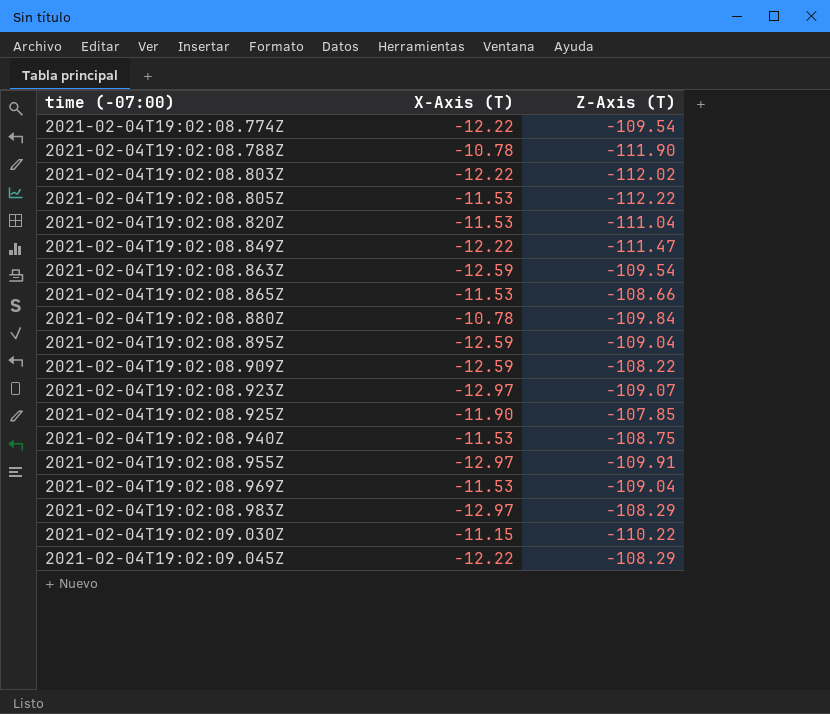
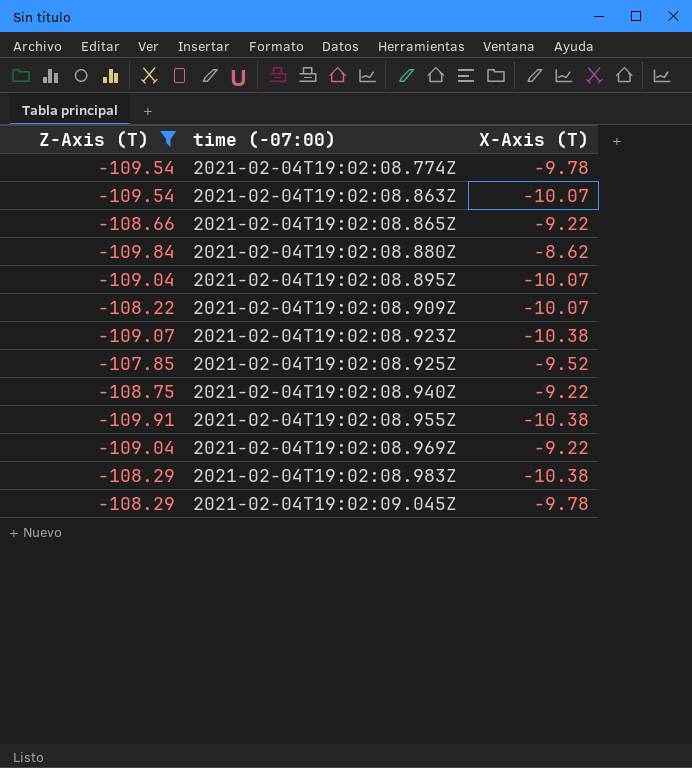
filter: none -> Z-Axis (T) >= -109.91
column Z-Axis (T) | position: 3 -> 1
2021-02-04T19:02:08.774Z | X-Axis (T): -12.22 -> -9.78
2021-02-04T19:02:08.863Z | X-Axis (T): -12.59 -> -10.07
2021-02-04T19:02:08.865Z | X-Axis (T): -11.53 -> -9.22
2021-02-04T19:02:08.880Z | X-Axis (T): -10.78 -> -8.62
2021-02-04T19:02:08.895Z | X-Axis (T): -12.59 -> -10.07
2021-02-04T19:02:08.909Z | X-Axis (T): -12.59 -> -10.07
2021-02-04T19:02:08.923Z | X-Axis (T): -12.97 -> -10.38
2021-02-04T19:02:08.925Z | X-Axis (T): -11.90 -> -9.52
2021-02-04T19:02:08.940Z | X-Axis (T): -11.53 -> -9.22
2021-02-04T19:02:08.955Z | X-Axis (T): -12.97 -> -10.38
2021-02-04T19:02:08.969Z | X-Axis (T): -11.53 -> -9.22
2021-02-04T19:02:08.983Z | X-Axis (T): -12.97 -> -10.38
2021-02-04T19:02:09.045Z | X-Axis (T): -12.22 -> -9.78

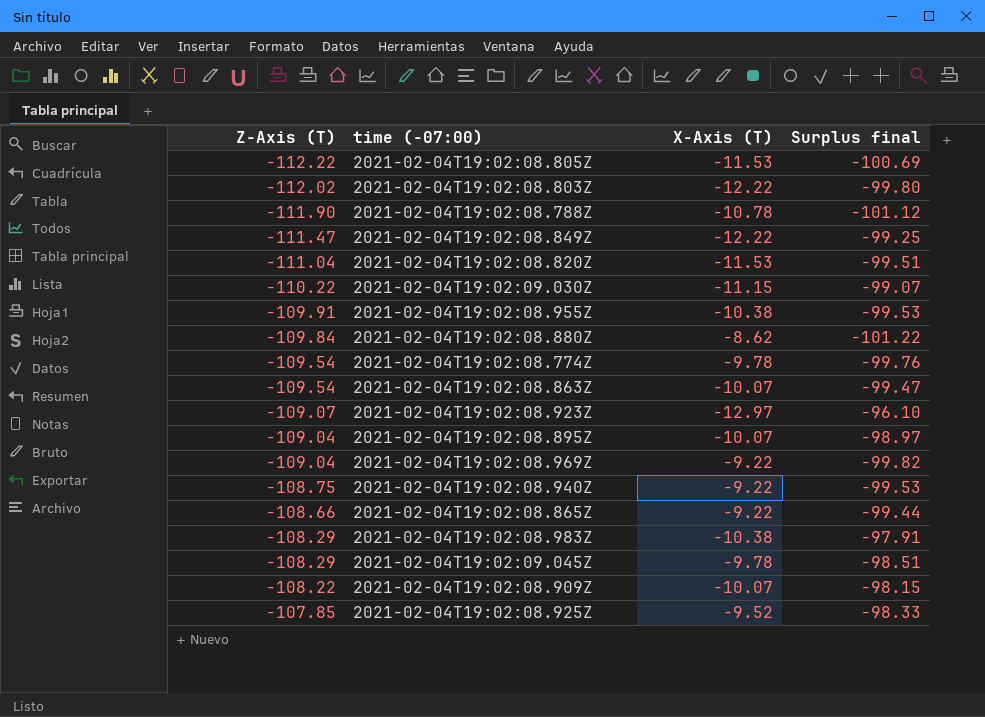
filter: Z-Axis (T) >= -109.91 -> none
row order: time (-07:00) ascending -> Z-Axis (T) ascending
column Surplus final | formula: none -> [Z-Axis (T)] - [X-Axis (T)]
2021-02-04T19:02:08.923Z | X-Axis (T): -10.38 -> -12.97

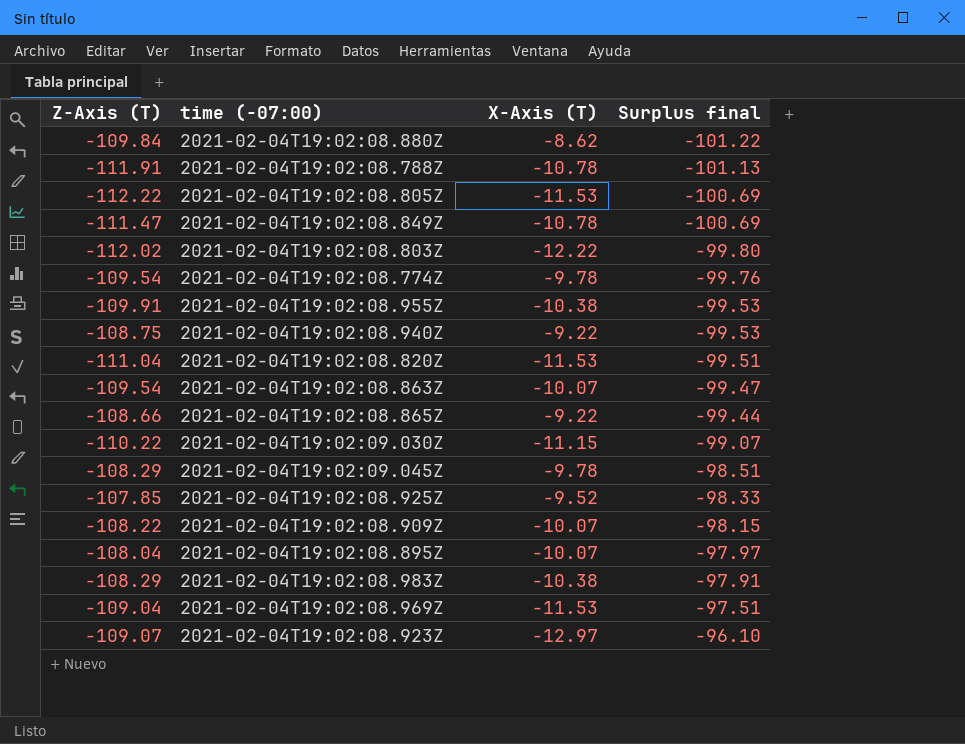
row order: Z-Axis (T) ascending -> Surplus final ascending
2021-02-04T19:02:08.788Z | Z-Axis (T): -111.90 -> -111.91
2021-02-04T19:02:08.788Z | Surplus final: -101.12 -> -101.13
2021-02-04T19:02:08.849Z | X-Axis (T): -12.22 -> -10.78
2021-02-04T19:02:08.849Z | Surplus final: -99.25 -> -100.69
2021-02-04T19:02:08.895Z | Z-Axis (T): -109.04 -> -108.04
2021-02-04T19:02:08.895Z | Surplus final: -98.97 -> -97.97
2021-02-04T19:02:08.969Z | X-Axis (T): -9.22 -> -11.53
2021-02-04T19:02:08.969Z | Surplus final: -99.82 -> -97.51

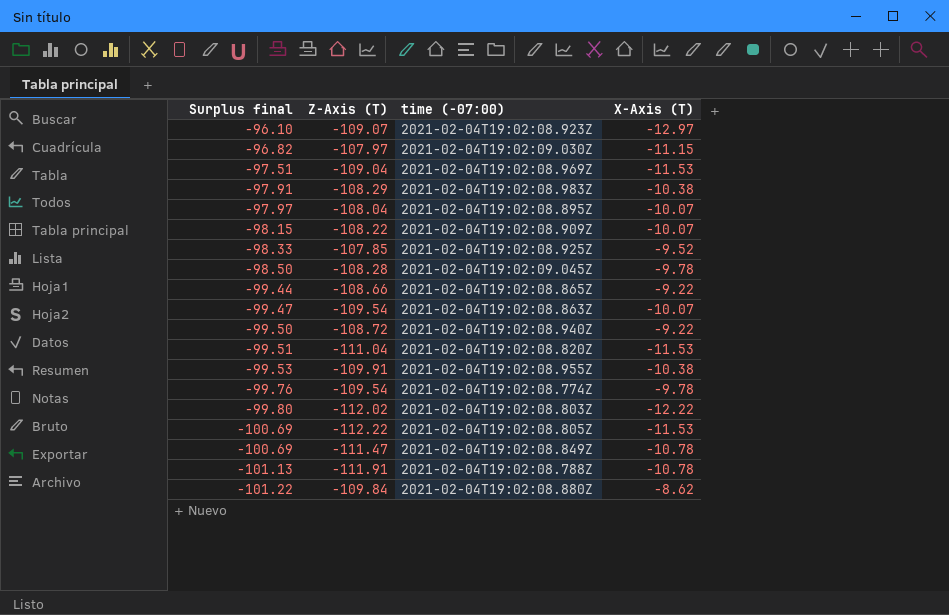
row order: Surplus final ascending -> Surplus final descending
column Surplus final | position: 4 -> 1
2021-02-04T19:02:09.030Z | Surplus final: -99.07 -> -96.82
2021-02-04T19:02:09.030Z | Z-Axis (T): -110.22 -> -107.97
2021-02-04T19:02:09.045Z | Surplus final: -98.51 -> -98.50
2021-02-04T19:02:09.045Z | Z-Axis (T): -108.29 -> -108.28
2021-02-04T19:02:08.940Z | Surplus final: -99.53 -> -99.50
2021-02-04T19:02:08.940Z | Z-Axis (T): -108.75 -> -108.72

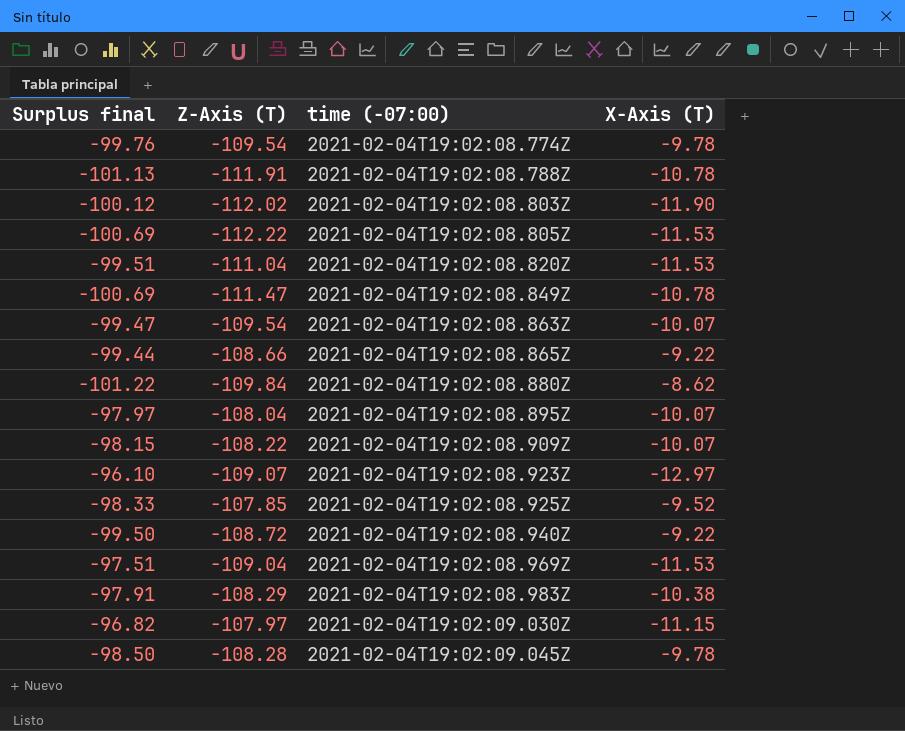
row order: Surplus final descending -> time (-07:00) ascending
row 2021-02-04T19:02:08.955Z: -99.53 | -109.91 | -10.38 -> none
2021-02-04T19:02:08.803Z | Surplus final: -99.80 -> -100.12
2021-02-04T19:02:08.803Z | X-Axis (T): -12.22 -> -11.90

